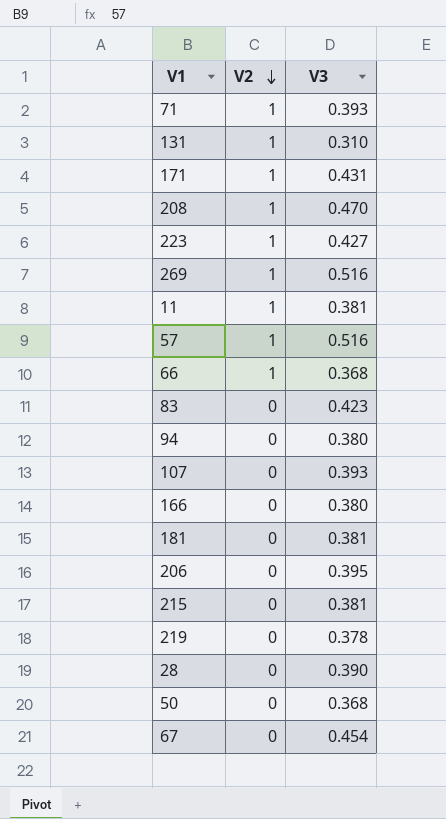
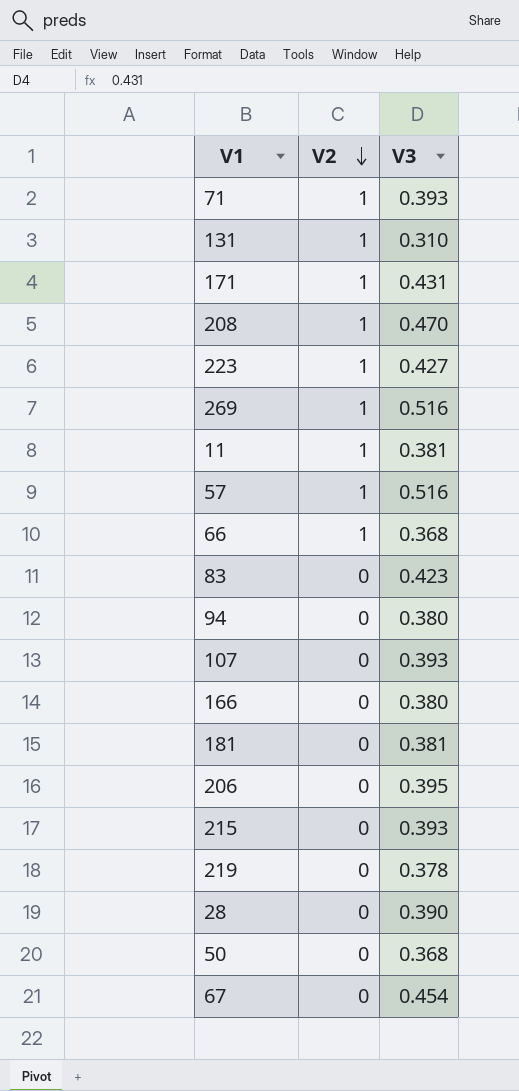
215 | V3: 0.381 -> 0.393

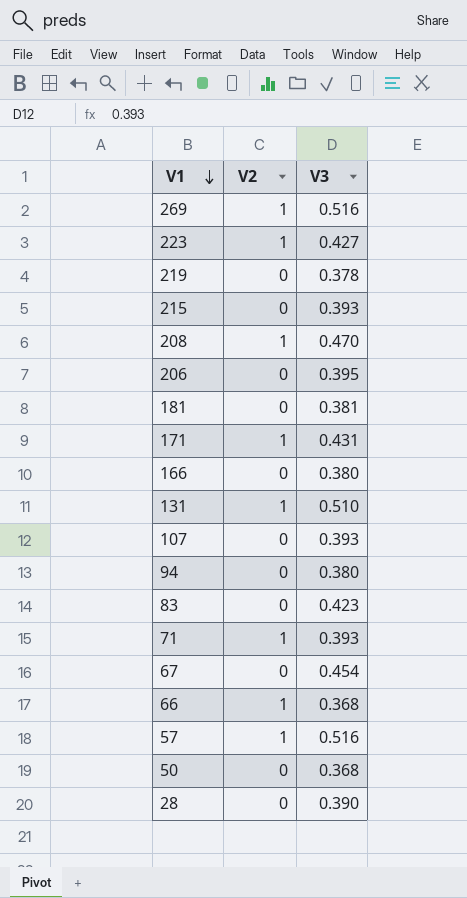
row order: V2 descending -> V1 descending
row 11: 1 | 0.381 -> none
131 | V3: 0.310 -> 0.510

